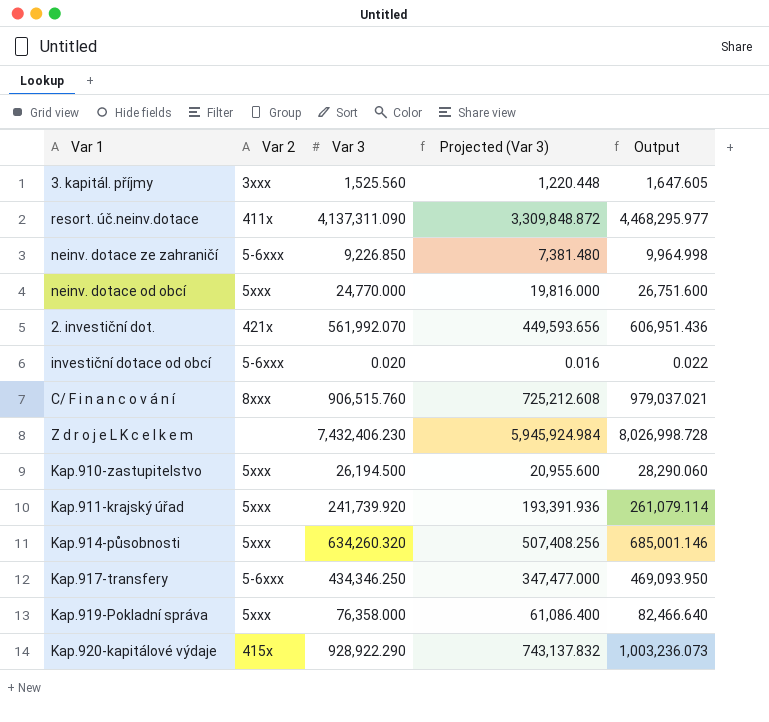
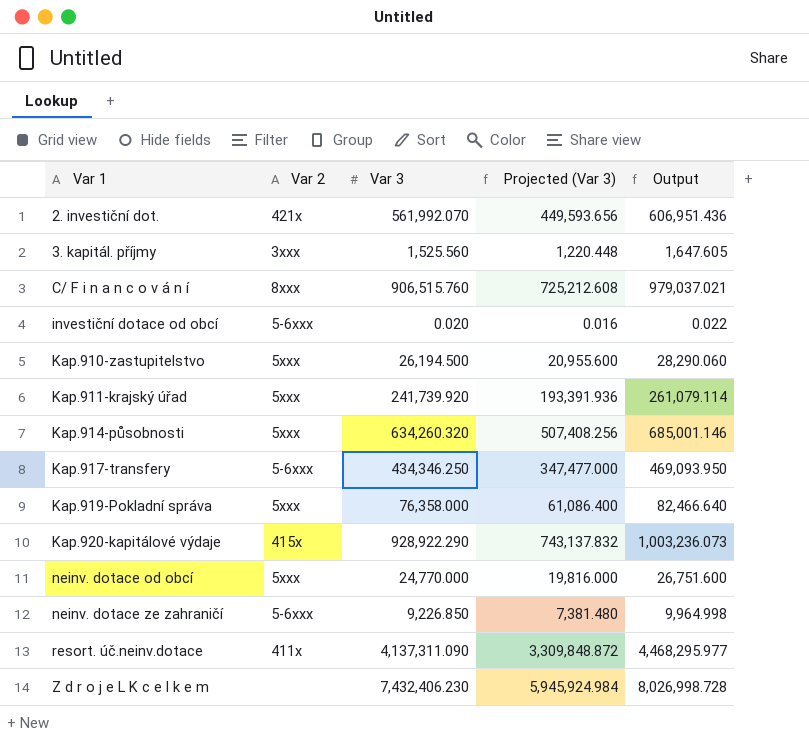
row order: none -> Var 1 ascending

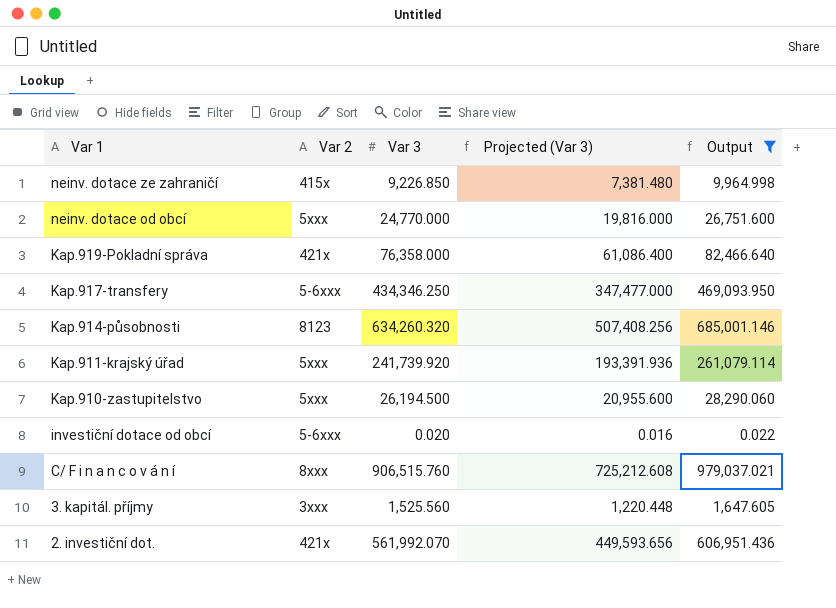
filter: none -> Output <= 979,037.021
row order: Var 1 ascending -> Var 1 descending
neinv. dotace ze zahraničí | Var 2: 5-6xxx -> 415x
Kap.919-Pokladní správa | Var 2: 5xxx -> 421x
Kap.914-působnosti | Var 2: 5xxx -> 8123

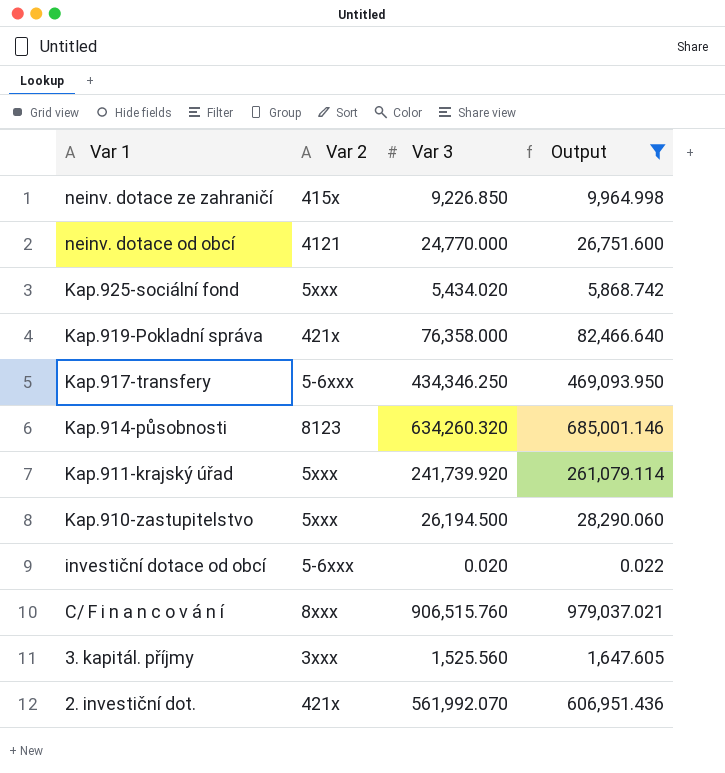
column Projected (Var 3) | formula: [Var 3] * 0.8 -> none
neinv. dotace od obcí | Var 2: 5xxx -> 4121
row Kap.925-sociální fond: none -> 5xxx | 5,434.020 | 5,868.742

